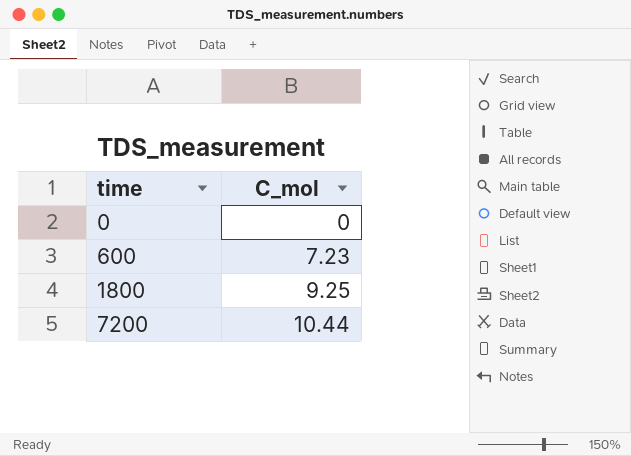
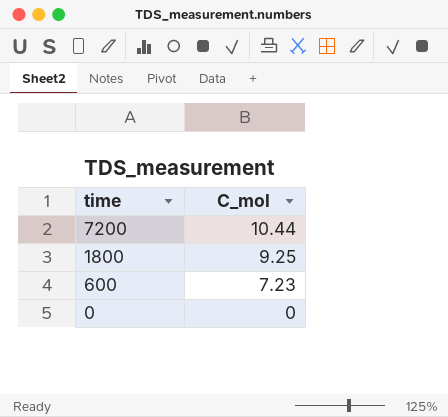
row order: time ascending -> time descending

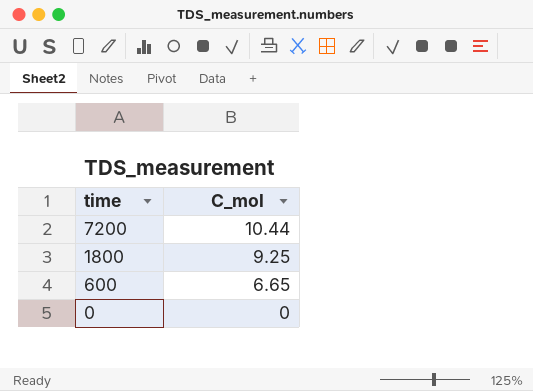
600 | C_mol: 7.23 -> 6.65

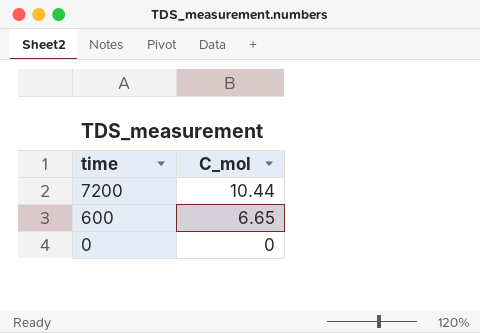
row 1800: 9.25 -> none

